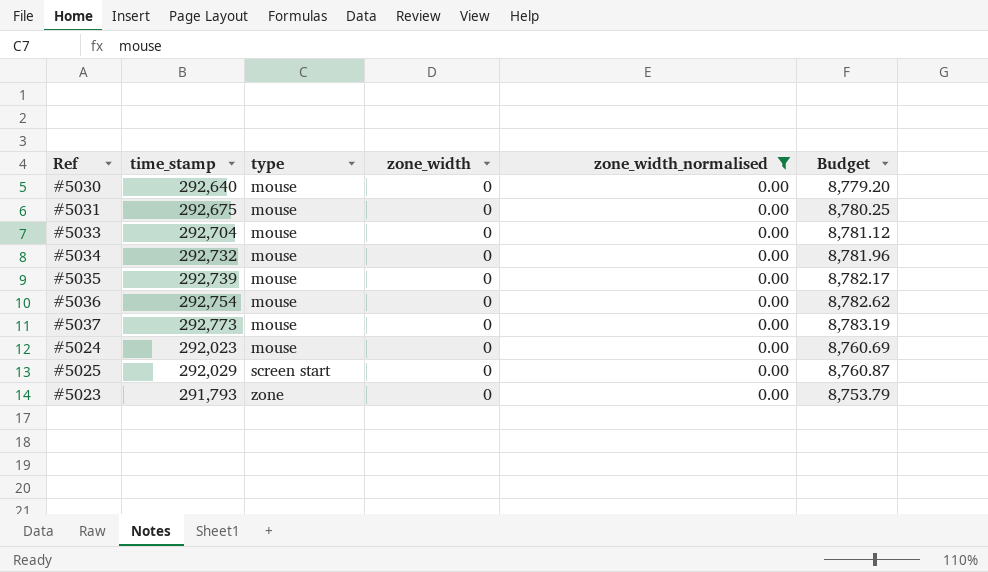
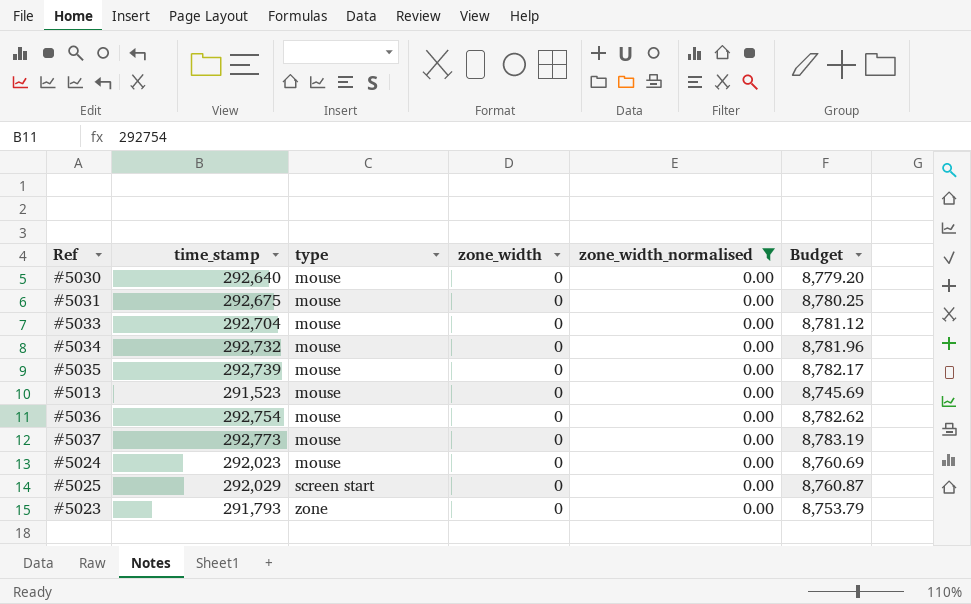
row #5013: none -> 291,523 | mouse | 0 | 0.00 | 8,745.69

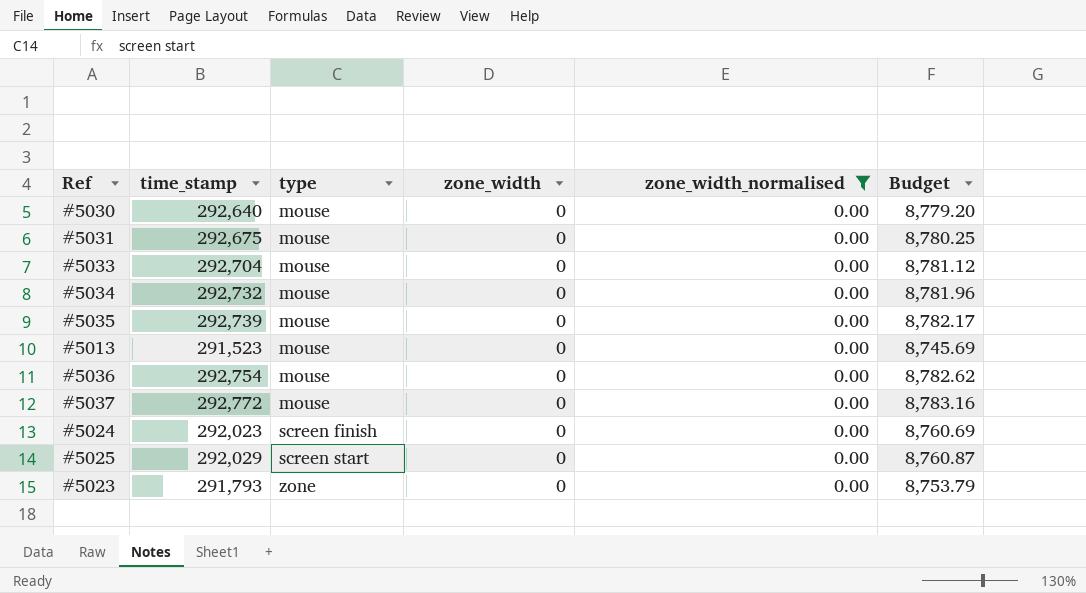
#5037 | time_stamp: 292,773 -> 292,772
#5037 | Budget: 8,783.19 -> 8,783.16
#5024 | type: mouse -> screen finish

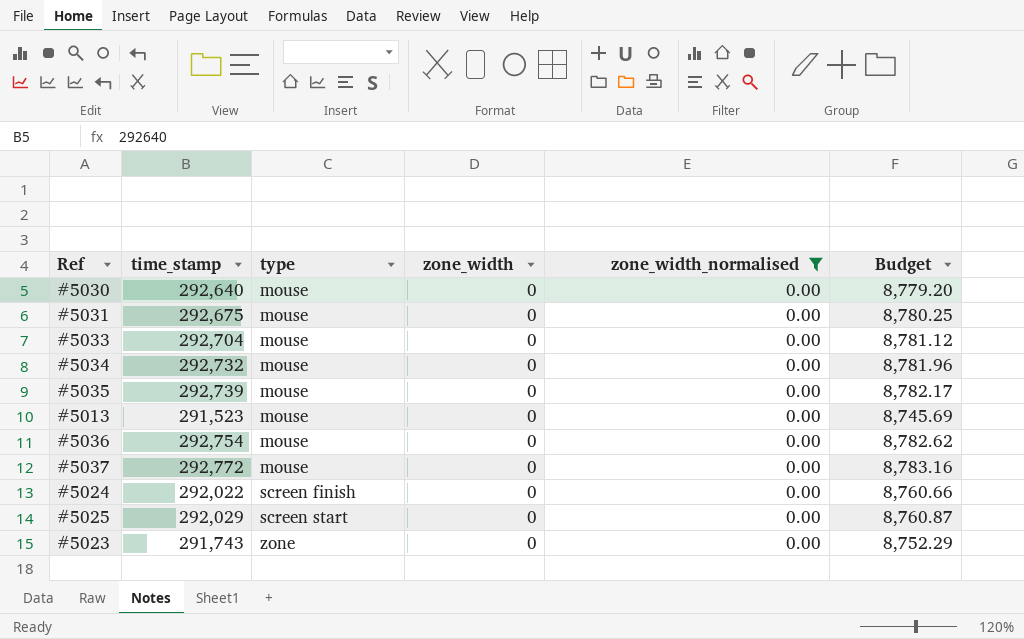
#5024 | time_stamp: 292,023 -> 292,022
#5024 | Budget: 8,760.69 -> 8,760.66
#5023 | time_stamp: 291,793 -> 291,743
#5023 | Budget: 8,753.79 -> 8,752.29

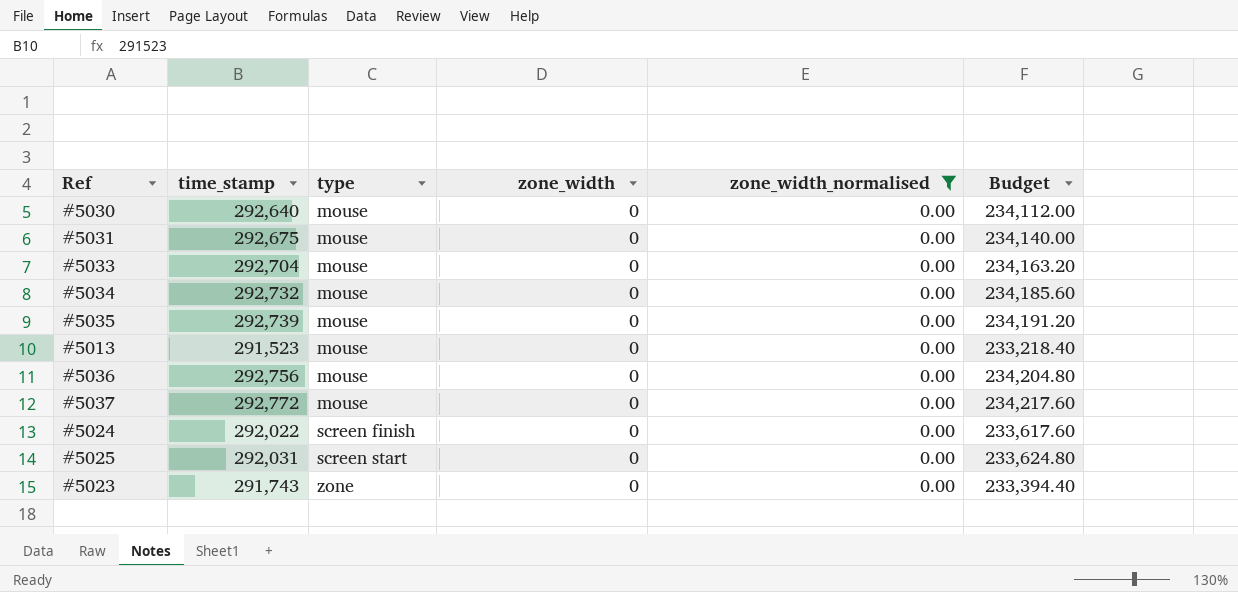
column Budget | formula: [time_stamp] * 0.03 -> [time_stamp] * 0.8
#5036 | time_stamp: 292,754 -> 292,756
#5025 | time_stamp: 292,029 -> 292,031

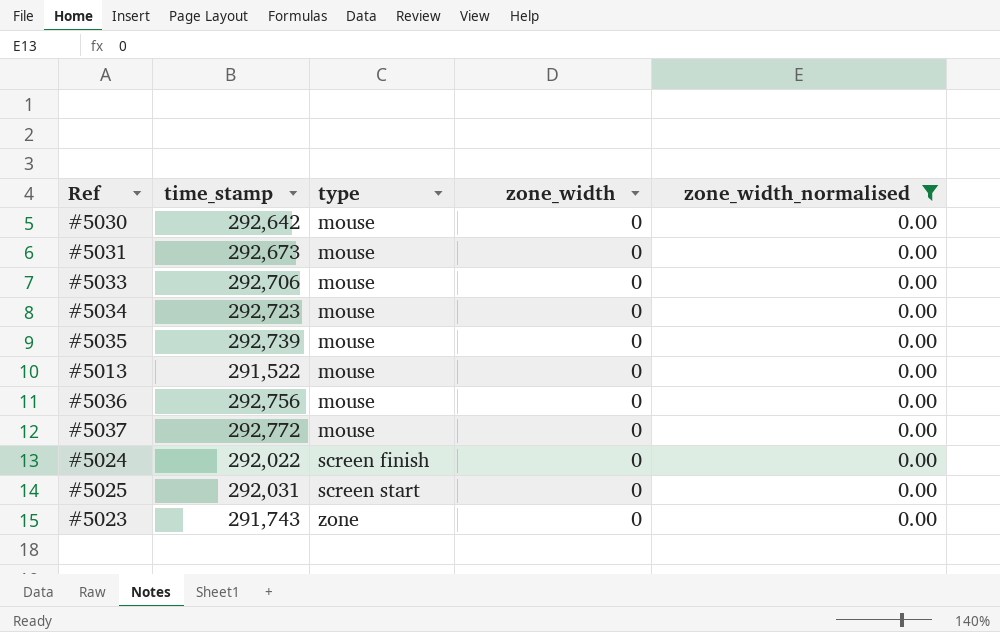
column Budget | formula: [time_stamp] * 0.8 -> none
#5030 | time_stamp: 292,640 -> 292,642
#5031 | time_stamp: 292,675 -> 292,673
#5033 | time_stamp: 292,704 -> 292,706
#5034 | time_stamp: 292,732 -> 292,723
#5013 | time_stamp: 291,523 -> 291,522

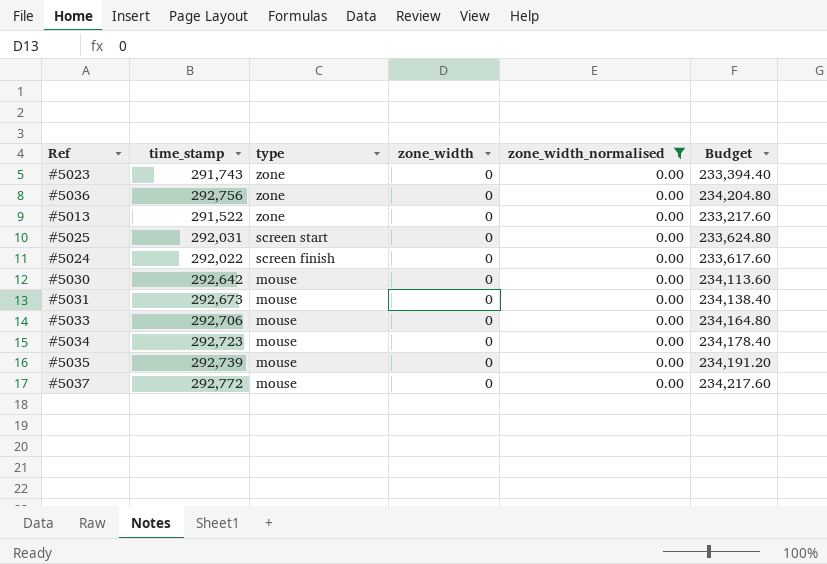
row order: type ascending -> type descending
column Budget | formula: none -> [time_stamp] * 0.8
#5036 | type: mouse -> zone
#5013 | type: mouse -> zone

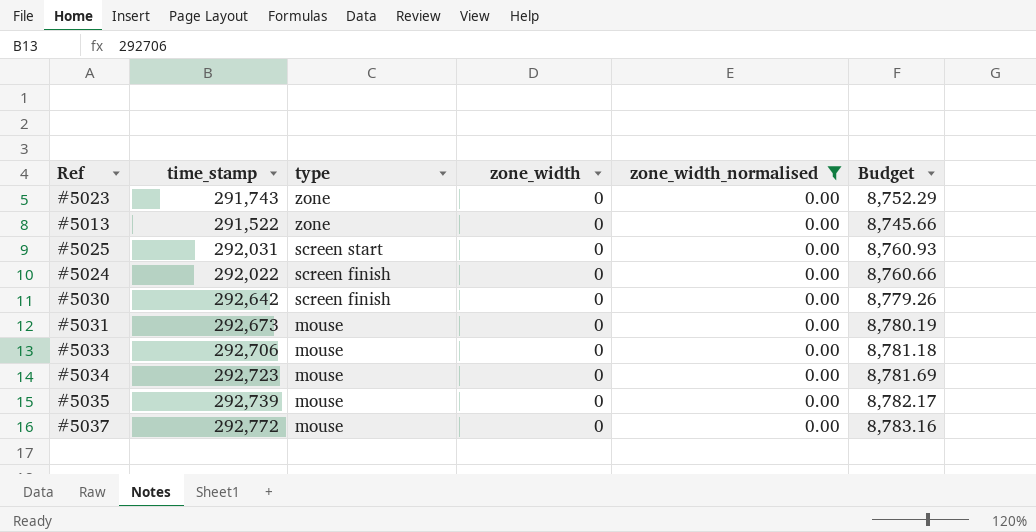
column Budget | formula: [time_stamp] * 0.8 -> [time_stamp] * 0.03
row #5036: 292,756 | zone | 0 | 0.00 | 234,204.80 -> none
#5030 | type: mouse -> screen finish

